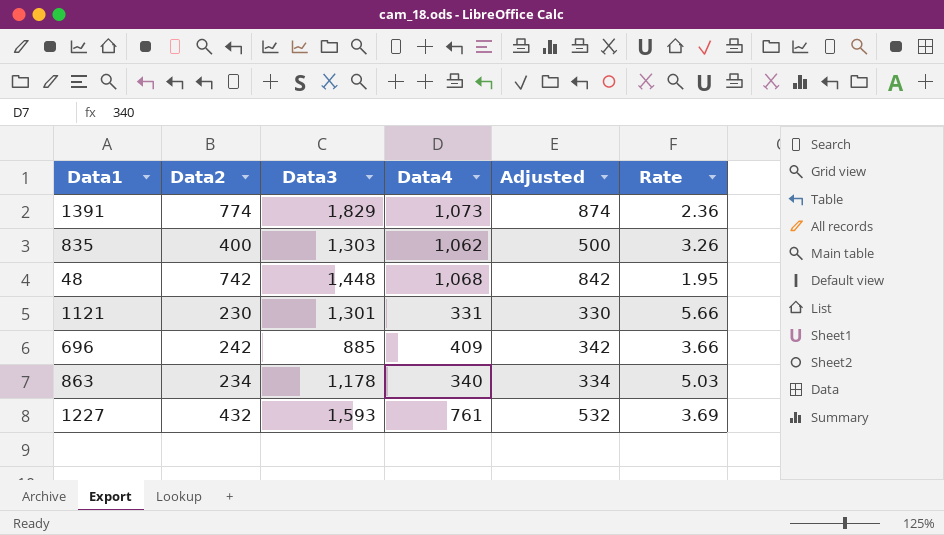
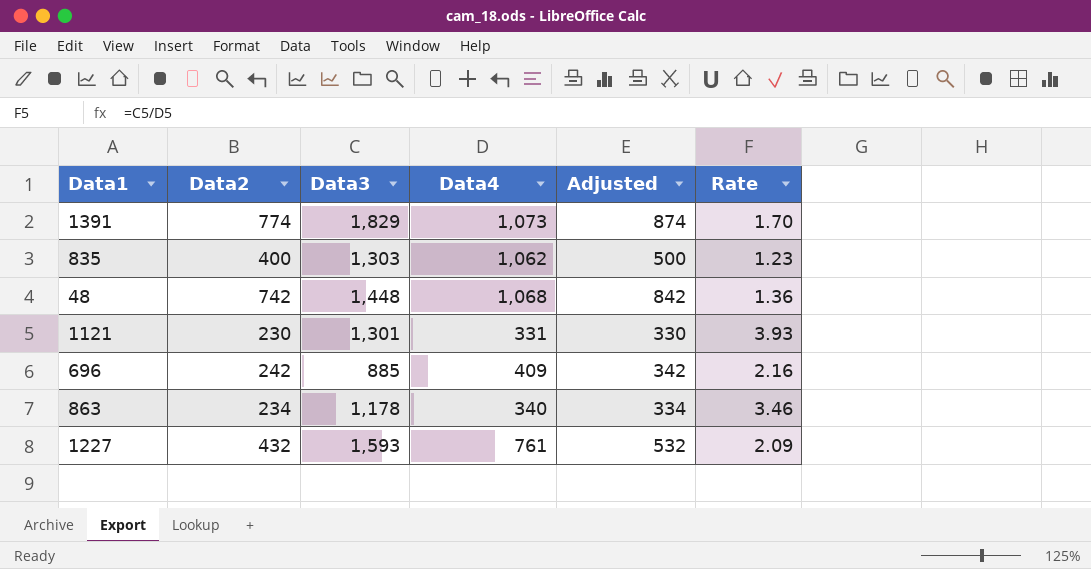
column Rate | formula: [Data3] / [Data2] -> [Data3] / [Data4]

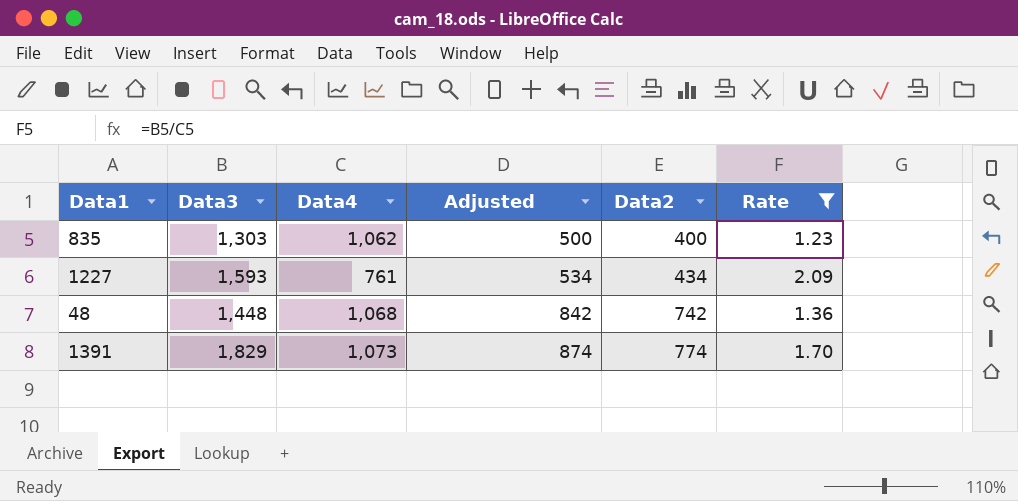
filter: none -> Rate <= 2.09
row order: none -> Adjusted ascending
column Data2 | position: 2 -> 5
1227 | Adjusted: 532 -> 534
1227 | Data2: 432 -> 434

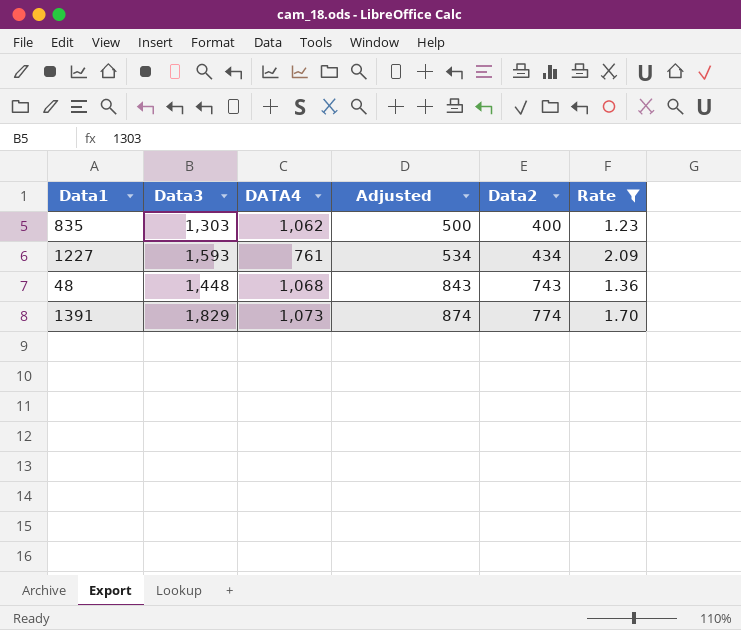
column name: Data4 -> DATA4
48 | Adjusted: 842 -> 843
48 | Data2: 742 -> 743

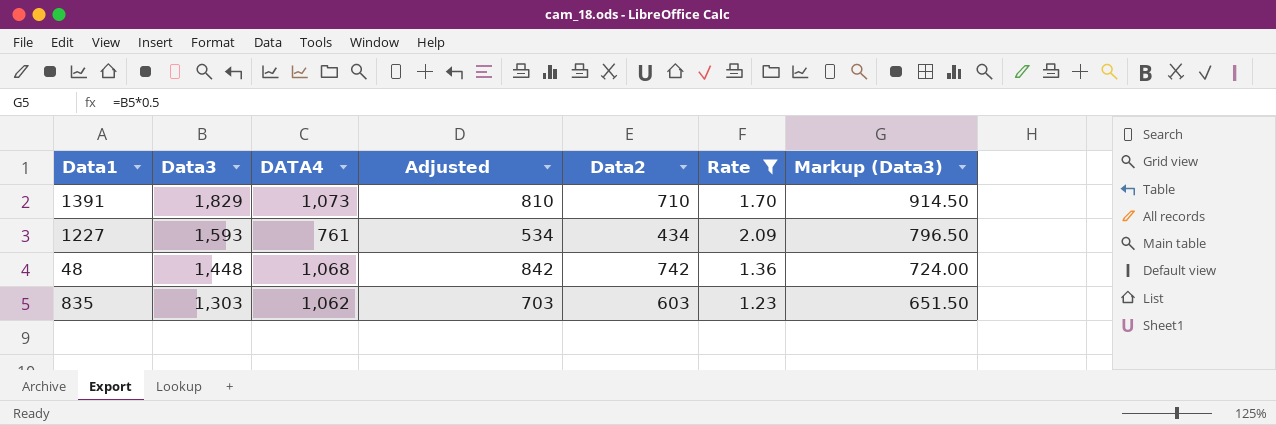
row order: Adjusted ascending -> Data3 descending
column Markup (Data3) | formula: none -> [Data3] * 0.5
1391 | Adjusted: 874 -> 810
1391 | Data2: 774 -> 710
48 | Adjusted: 843 -> 842
48 | Data2: 743 -> 742
835 | Adjusted: 500 -> 703
835 | Data2: 400 -> 603

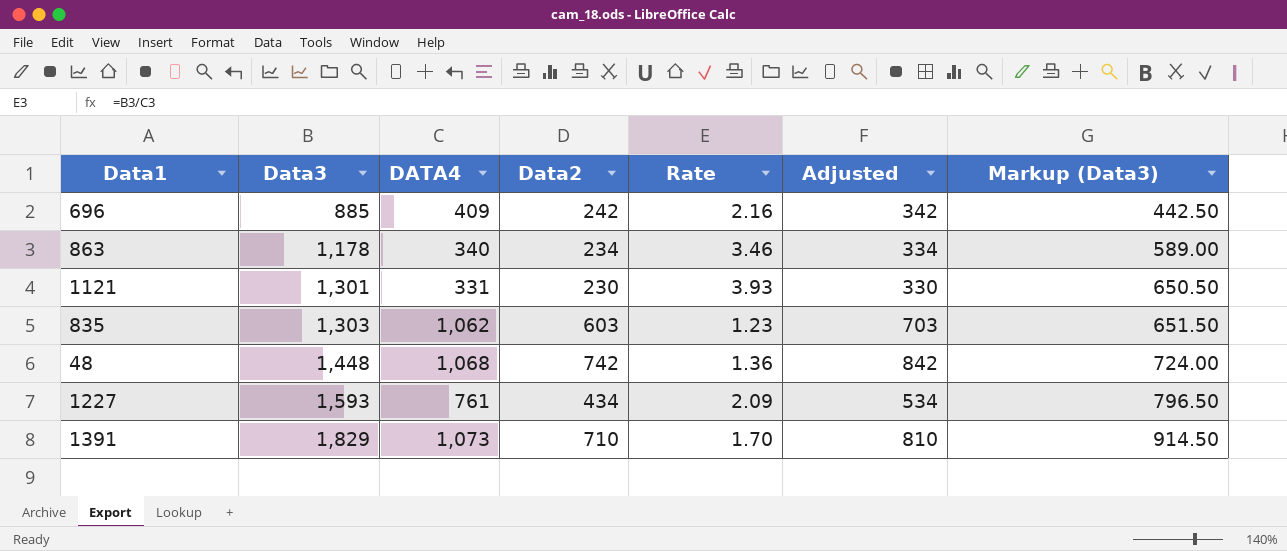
filter: Rate <= 2.09 -> none
row order: Data3 descending -> Data3 ascending
column Adjusted | position: 4 -> 6

